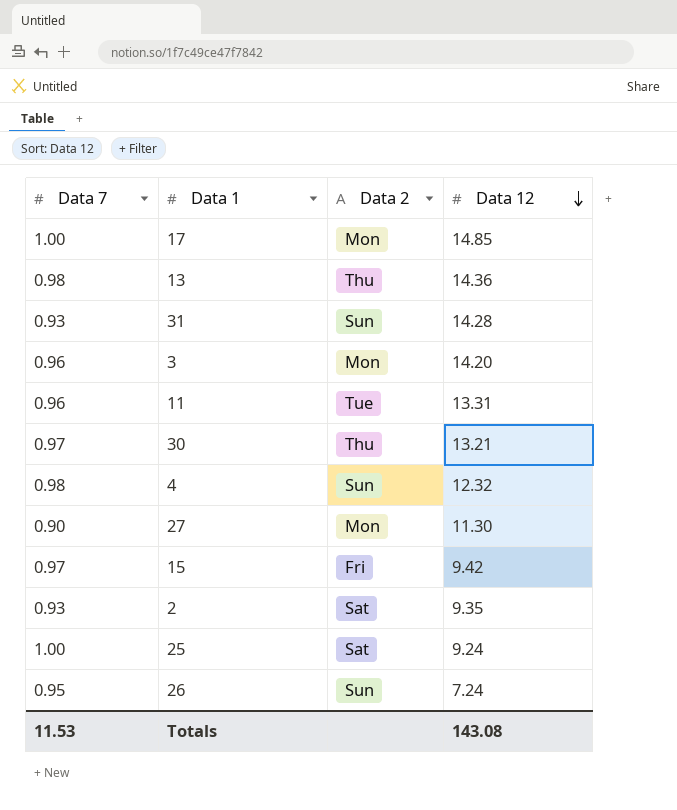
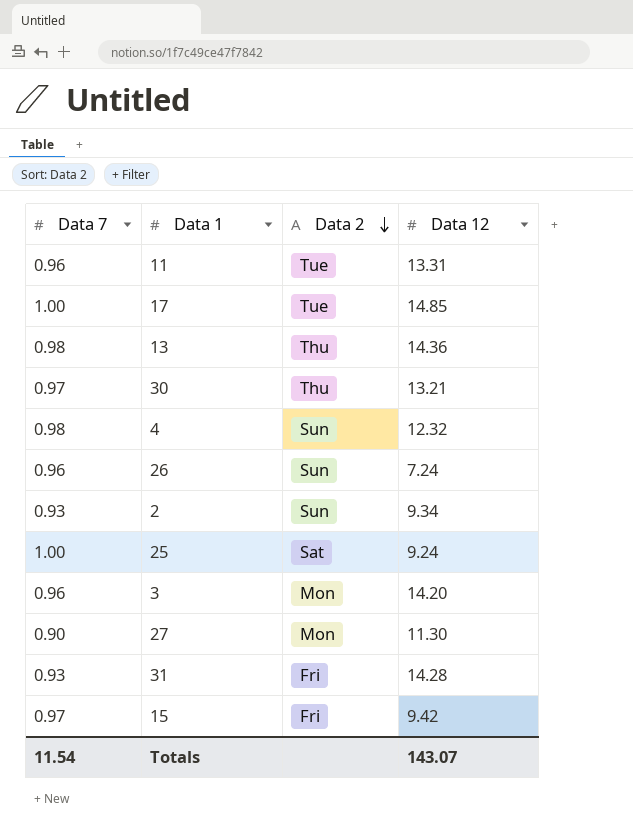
row order: Data 12 descending -> Data 2 descending
17 | Data 2: Mon -> Tue
26 | Data 7: 0.95 -> 0.96
2 | Data 2: Sat -> Sun
2 | Data 12: 9.35 -> 9.34
31 | Data 2: Sun -> Fri
Totals | Data 7: 11.53 -> 11.54
Totals | Data 12: 143.08 -> 143.07

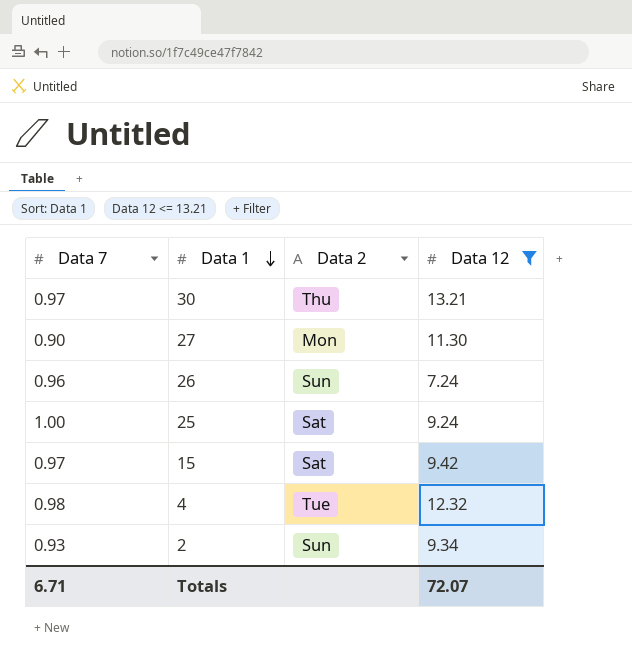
filter: none -> Data 12 <= 13.21
row order: Data 2 descending -> Data 1 descending
15 | Data 2: Fri -> Sat
4 | Data 2: Sun -> Tue
Totals | Data 7: 11.54 -> 6.71
Totals | Data 12: 143.07 -> 72.07

